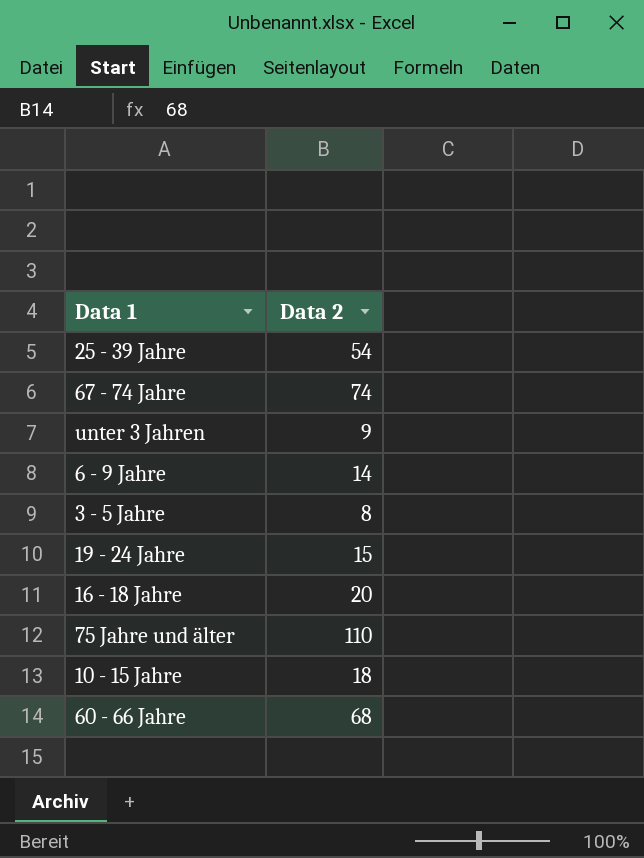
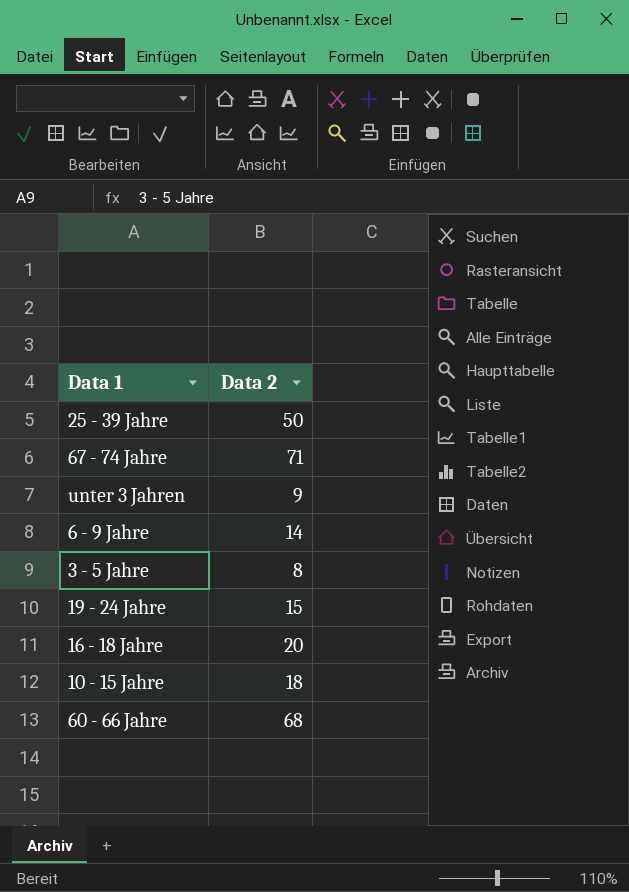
row 75 Jahre und älter: 110 -> none
25 - 39 Jahre | Data 2: 54 -> 50
67 - 74 Jahre | Data 2: 74 -> 71

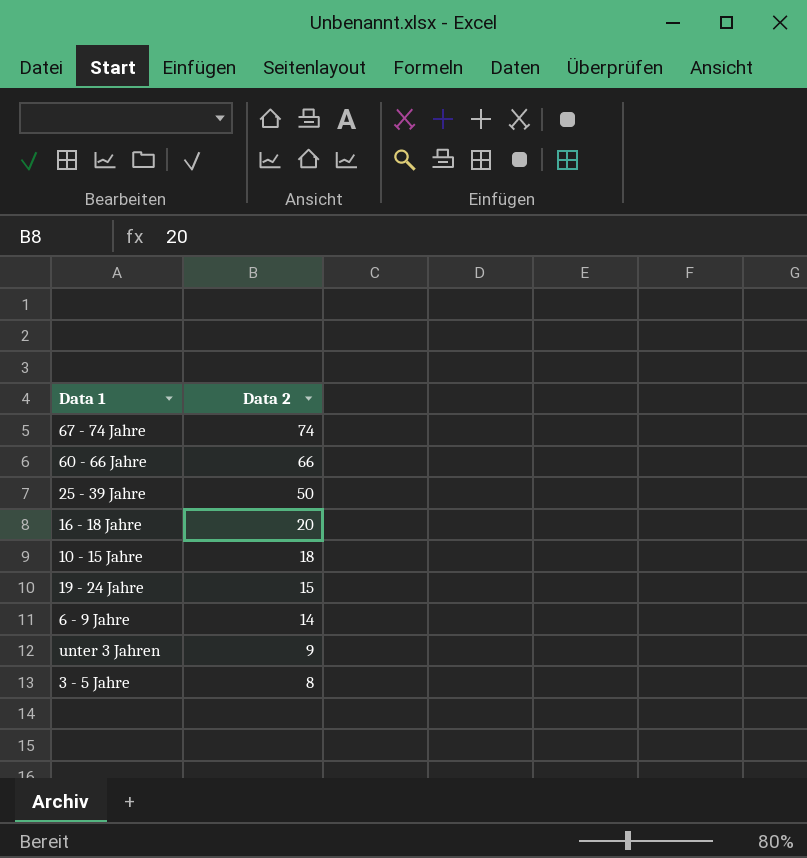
row order: none -> Data 2 descending
67 - 74 Jahre | Data 2: 71 -> 74
60 - 66 Jahre | Data 2: 68 -> 66

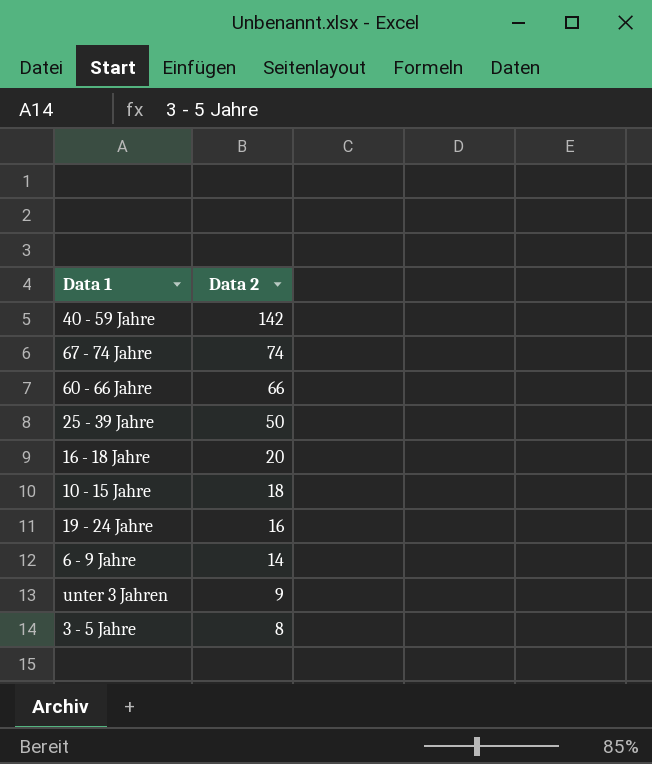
row 40 - 59 Jahre: none -> 142
19 - 24 Jahre | Data 2: 15 -> 16

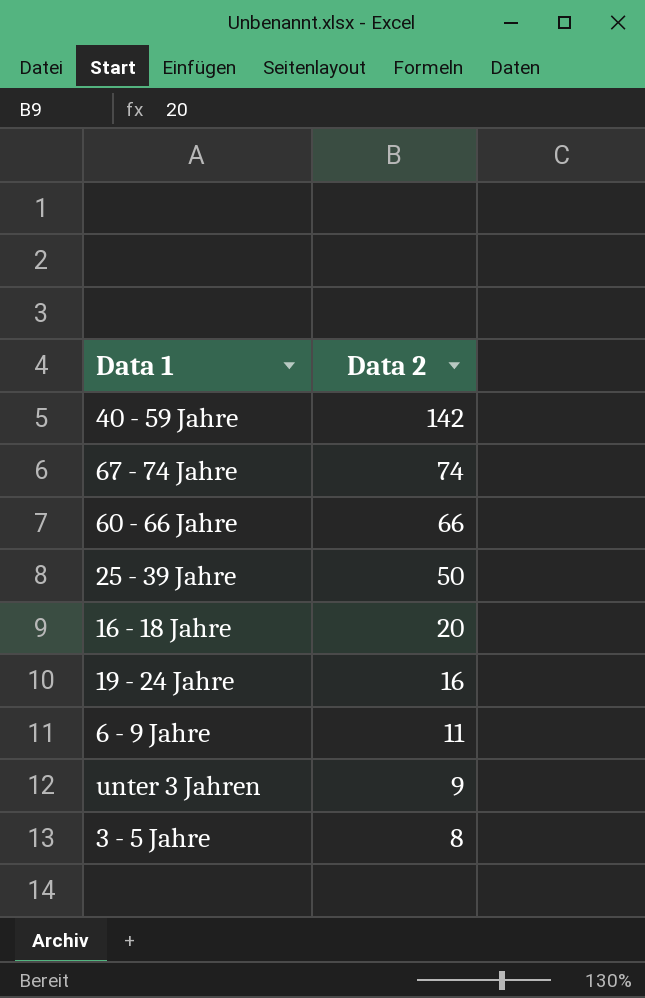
row 10 - 15 Jahre: 18 -> none
6 - 9 Jahre | Data 2: 14 -> 11

